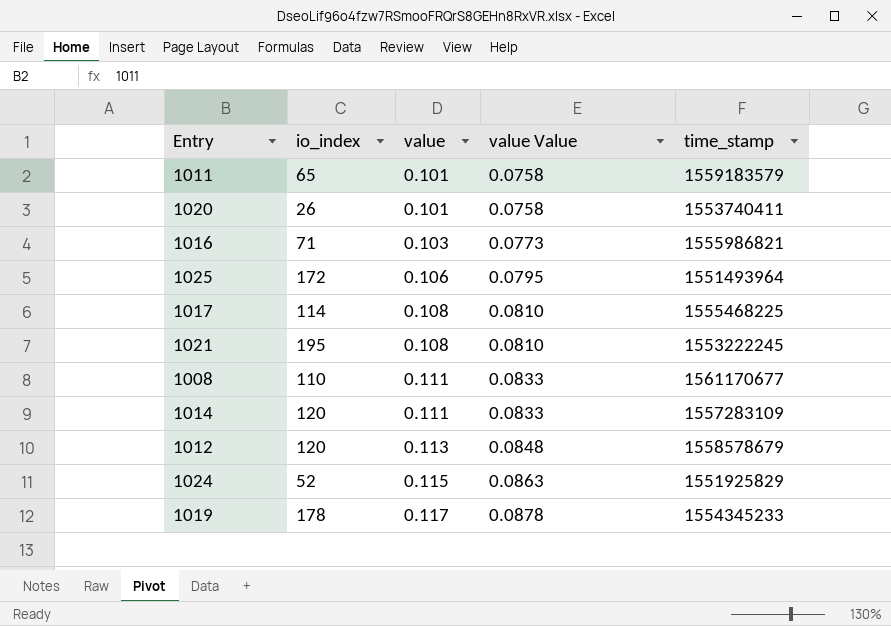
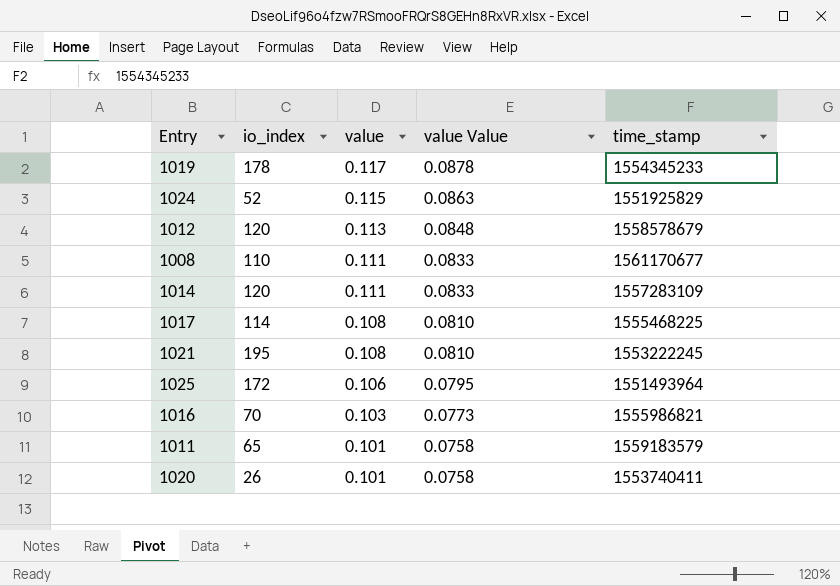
row order: value ascending -> value descending
1016 | io_index: 71 -> 70

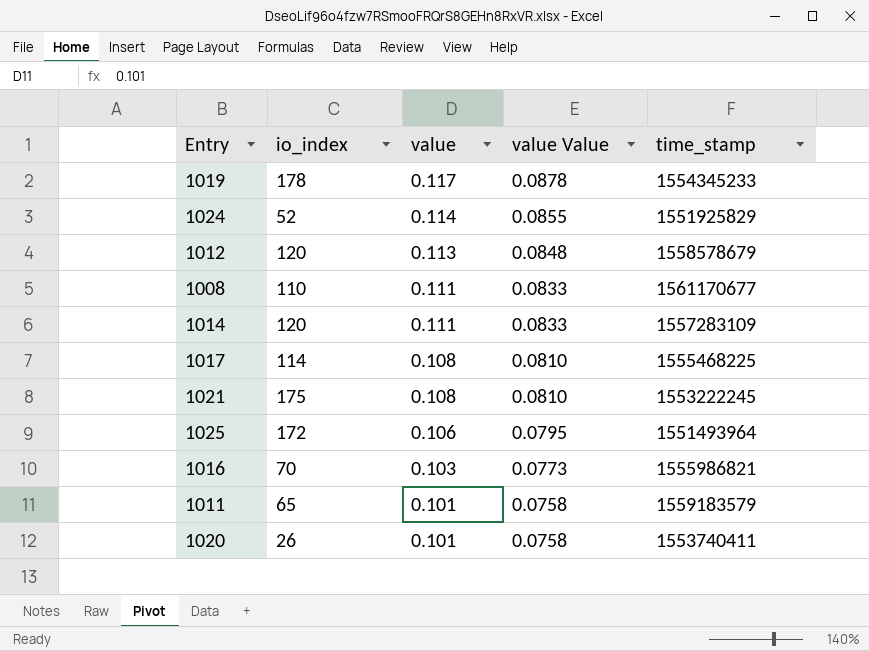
1024 | value: 0.115 -> 0.114
1024 | value Value: 0.0863 -> 0.0855
1021 | io_index: 195 -> 175

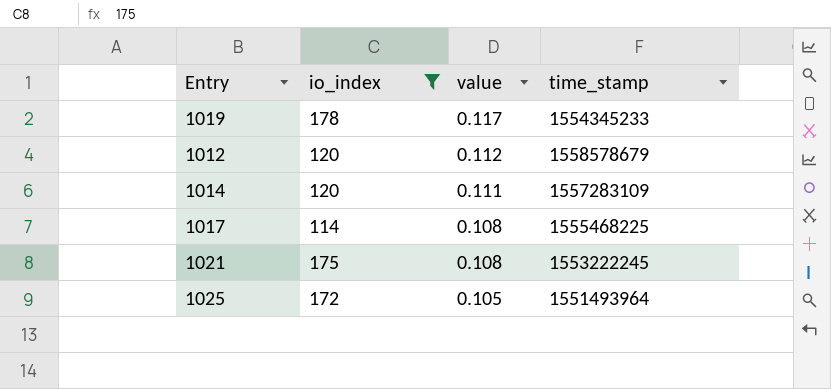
filter: none -> io_index >= 114
column value Value | formula: [value] * 0.75 -> none
1012 | value: 0.113 -> 0.112
1025 | value: 0.106 -> 0.105

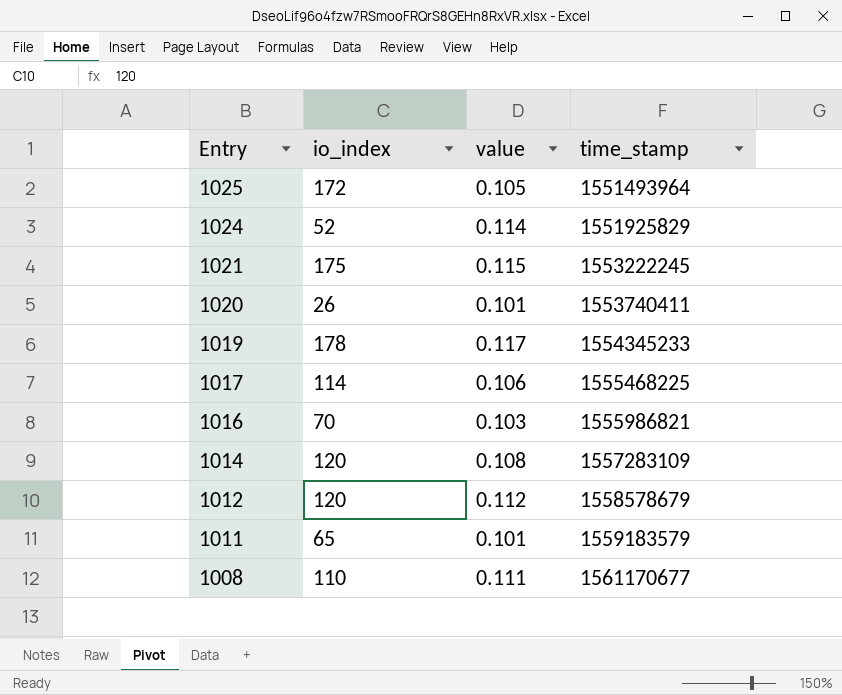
filter: io_index >= 114 -> none
row order: value descending -> Entry descending
1021 | value: 0.108 -> 0.115
1017 | value: 0.108 -> 0.106
1014 | value: 0.111 -> 0.108

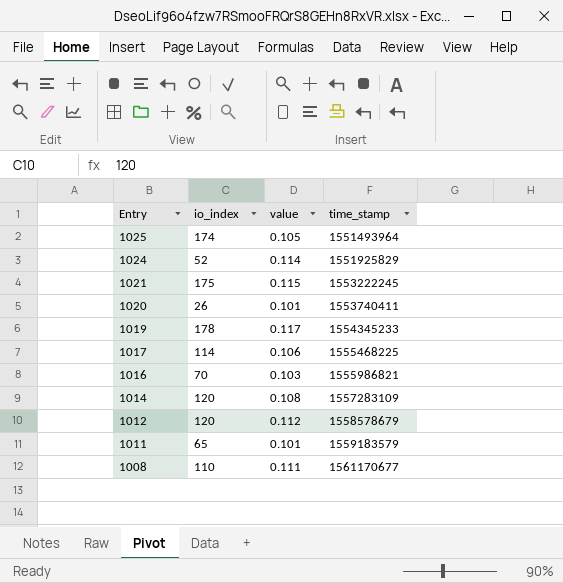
1025 | io_index: 172 -> 174

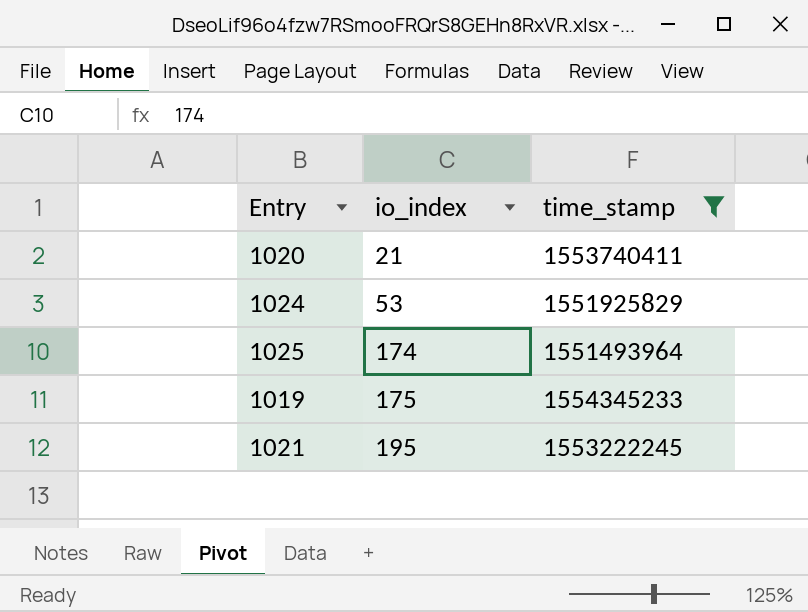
filter: none -> time_stamp <= 1554345233
row order: Entry descending -> io_index ascending
column value | position: 3 -> none
1020 | io_index: 26 -> 21
1024 | io_index: 52 -> 53
1019 | io_index: 178 -> 175
1021 | io_index: 175 -> 195

